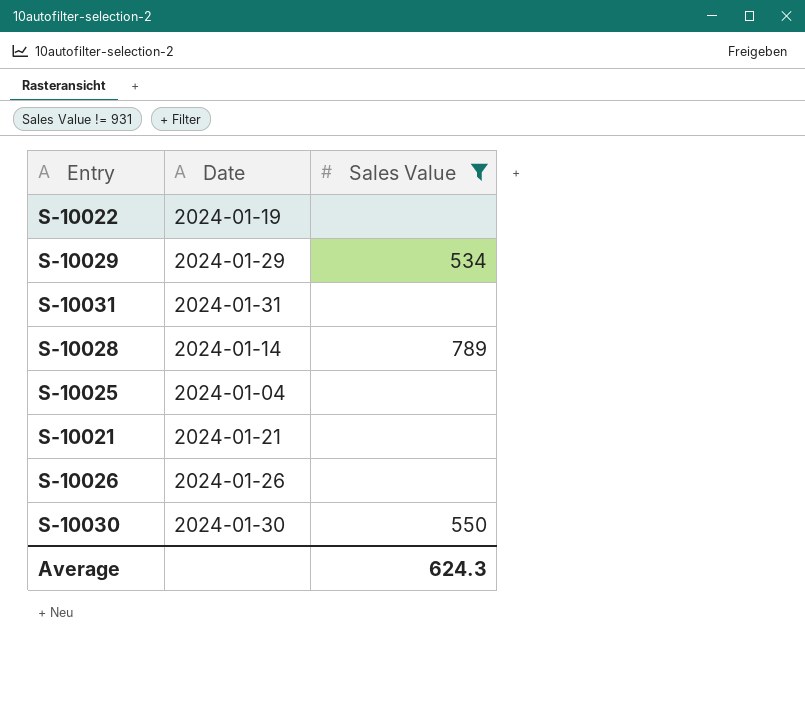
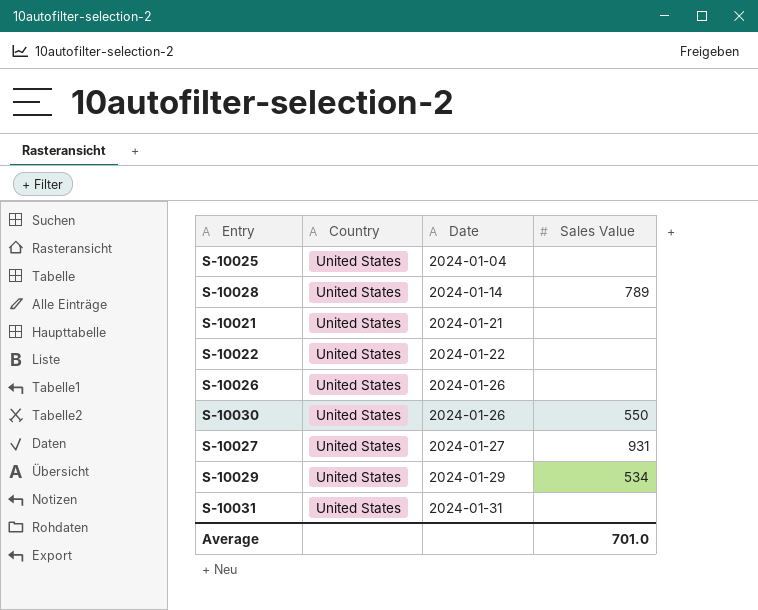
filter: Sales Value != 931 -> none
row order: none -> Date ascending
column Country | position: none -> 2
S-10022 | Date: 2024-01-19 -> 2024-01-22
S-10030 | Date: 2024-01-30 -> 2024-01-26
Average | Sales Value: 624.3 -> 701.0

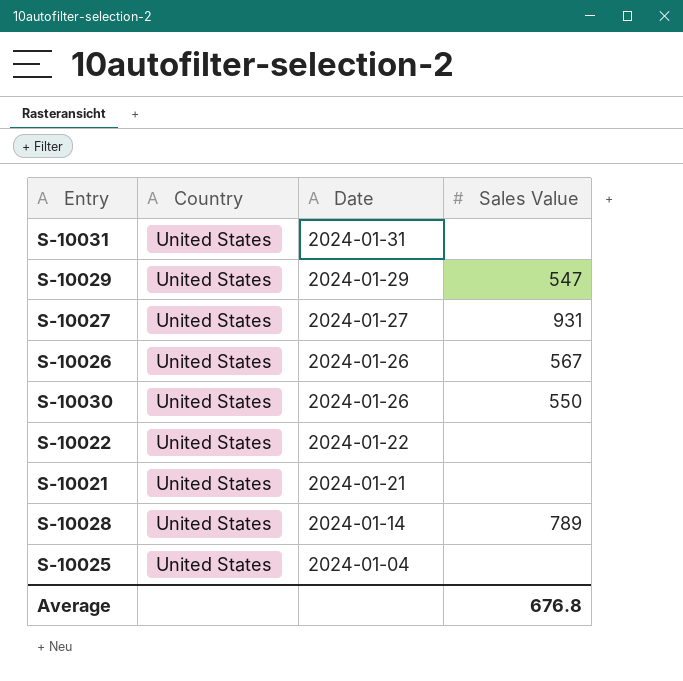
row order: Date ascending -> Date descending
S-10029 | Sales Value: 534 -> 547
S-10026 | Sales Value: none -> 567
Average | Sales Value: 701.0 -> 676.8

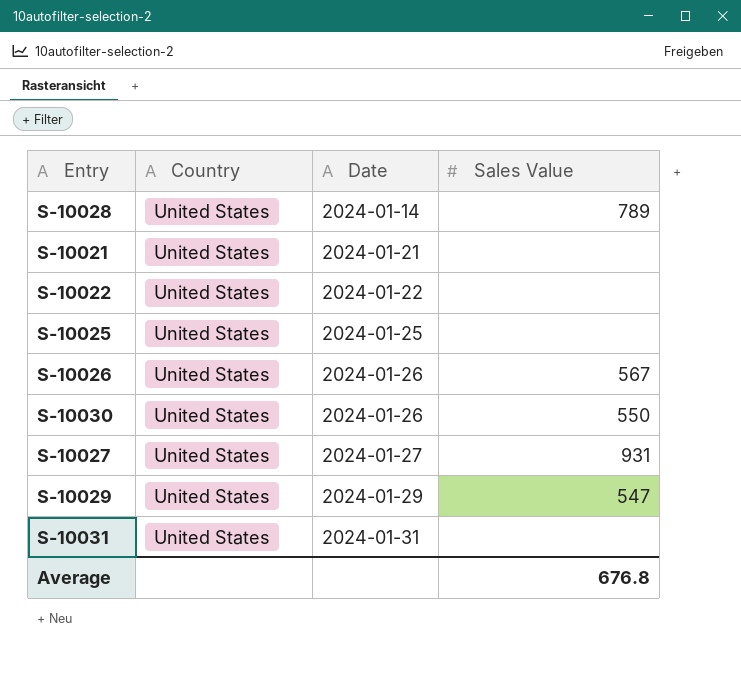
row order: Date descending -> Date ascending
S-10025 | Date: 2024-01-04 -> 2024-01-25

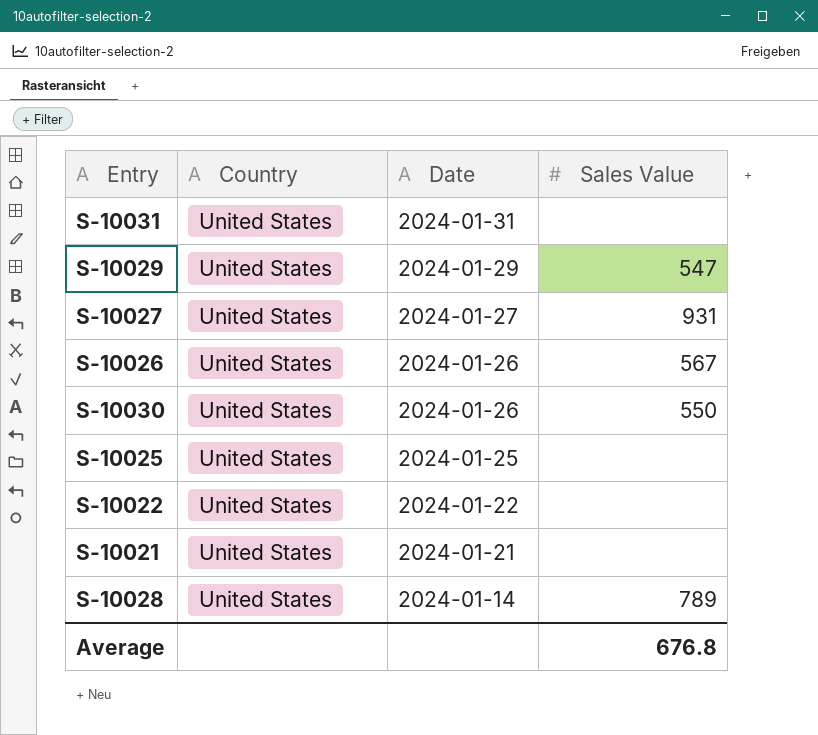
row order: Date ascending -> Date descending

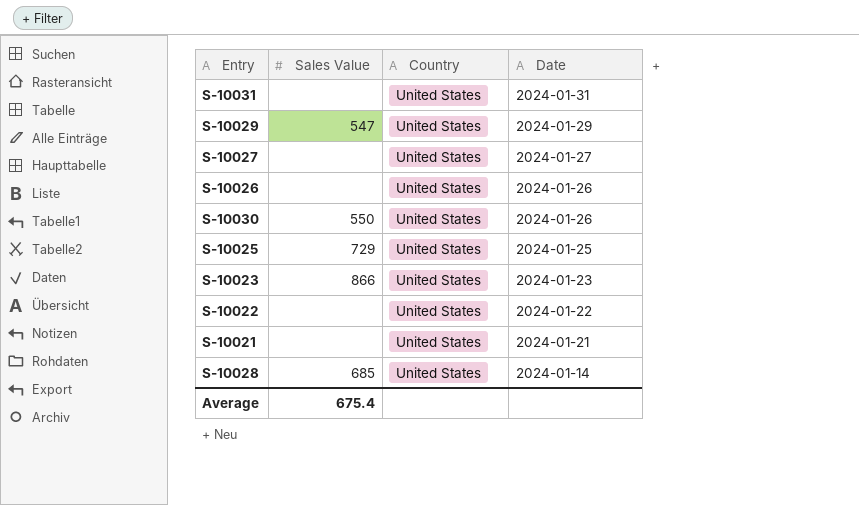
column Sales Value | position: 4 -> 2
S-10027 | Sales Value: 931 -> none
S-10026 | Sales Value: 567 -> none
S-10025 | Sales Value: none -> 729
row S-10023: none -> 866 | United States | 2024-01-23
S-10028 | Sales Value: 789 -> 685
Average | Sales Value: 676.8 -> 675.4

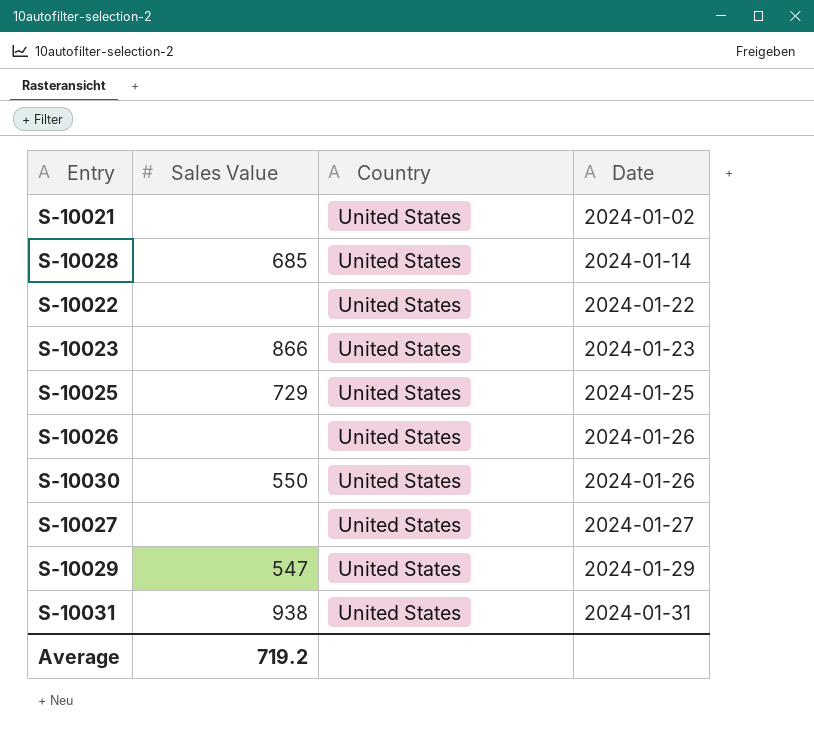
row order: Date descending -> Date ascending
S-10021 | Date: 2024-01-21 -> 2024-01-02
S-10031 | Sales Value: none -> 938
Average | Sales Value: 675.4 -> 719.2

